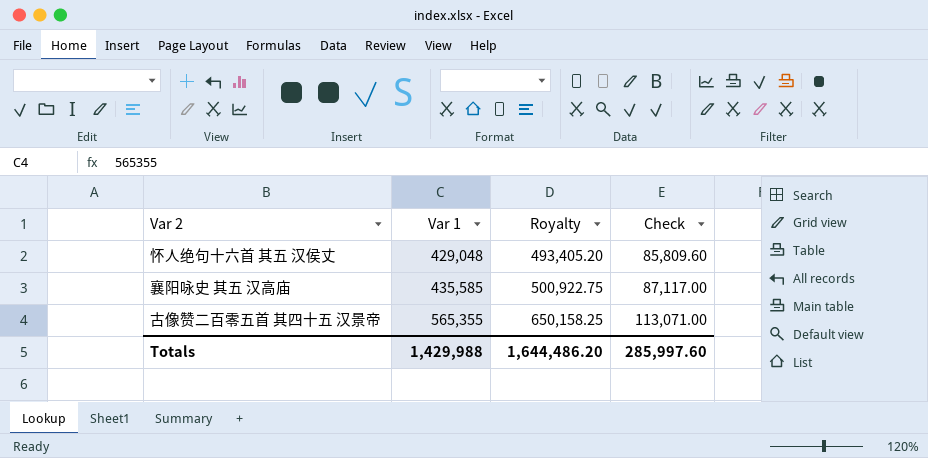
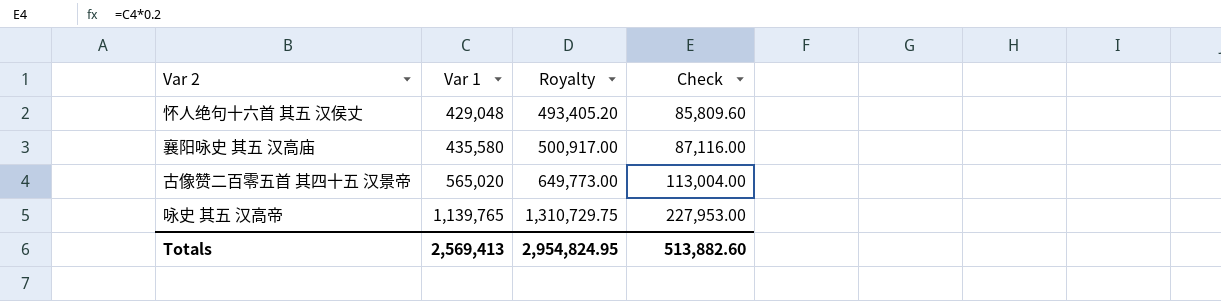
襄阳咏史 其五 汉高庙 | Var 1: 435,585 -> 435,580
襄阳咏史 其五 汉高庙 | Royalty: 500,922.75 -> 500,917.00
襄阳咏史 其五 汉高庙 | Check: 87,117.00 -> 87,116.00
古像赞二百零五首 其四十五 汉景帝 | Var 1: 565,355 -> 565,020
古像赞二百零五首 其四十五 汉景帝 | Royalty: 650,158.25 -> 649,773.00
古像赞二百零五首 其四十五 汉景帝 | Check: 113,071.00 -> 113,004.00
row 咏史 其五 汉高帝: none -> 1,139,765 | 1,310,729.75 | 227,953.00
Totals | Var 1: 1,429,988 -> 2,569,413
Totals | Royalty: 1,644,486.20 -> 2,954,824.95
Totals | Check: 285,997.60 -> 513,882.60

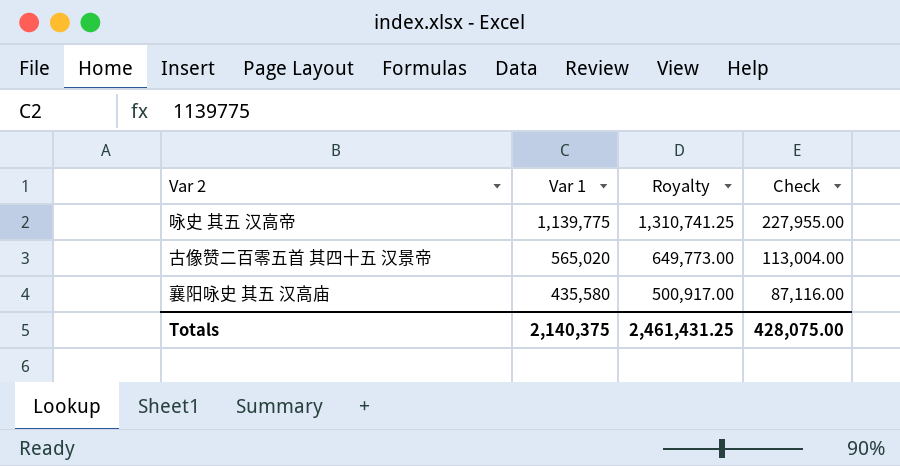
row order: Var 1 ascending -> Var 1 descending
row 怀人绝句十六首 其五 汉侯丈: 429,048 | 493,405.20 | 85,809.60 -> none
咏史 其五 汉高帝 | Var 1: 1,139,765 -> 1,139,775
咏史 其五 汉高帝 | Royalty: 1,310,729.75 -> 1,310,741.25
咏史 其五 汉高帝 | Check: 227,953.00 -> 227,955.00
Totals | Var 1: 2,569,413 -> 2,140,375
Totals | Royalty: 2,954,824.95 -> 2,461,431.25
Totals | Check: 513,882.60 -> 428,075.00

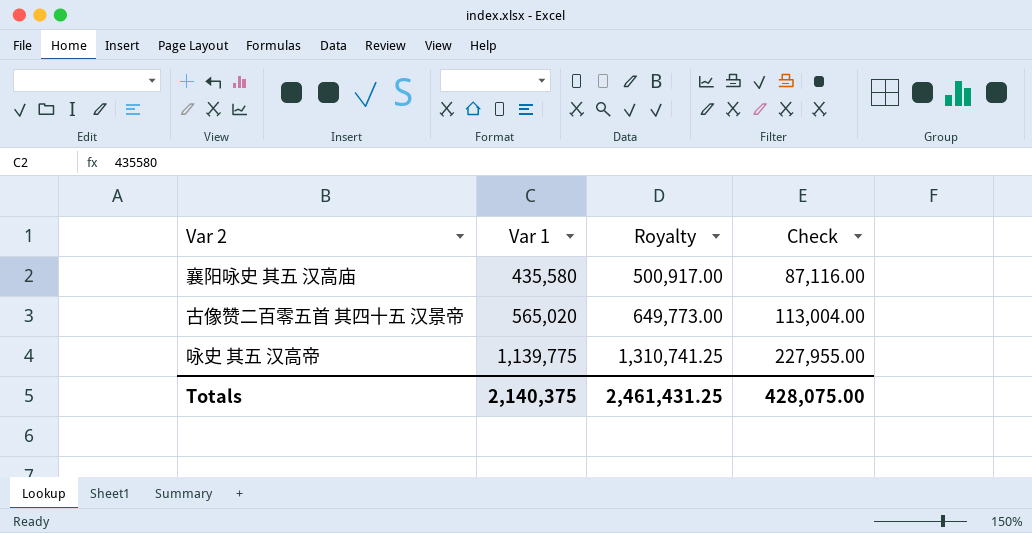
row order: Var 1 descending -> Var 1 ascending

